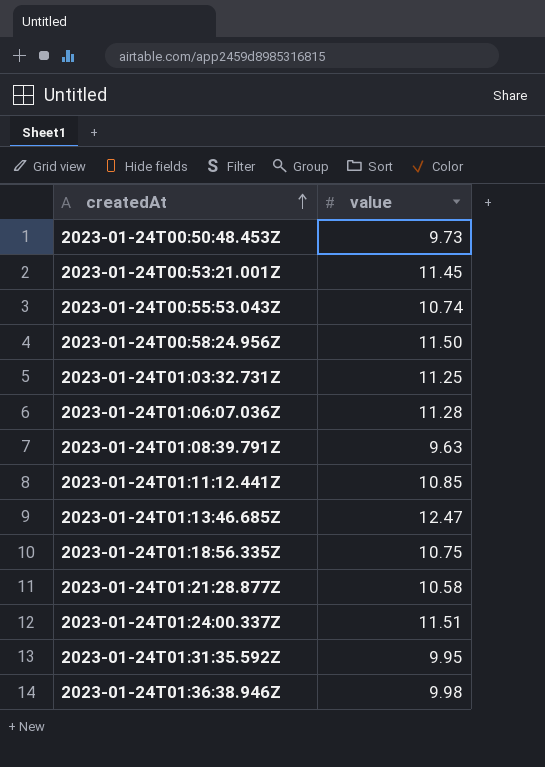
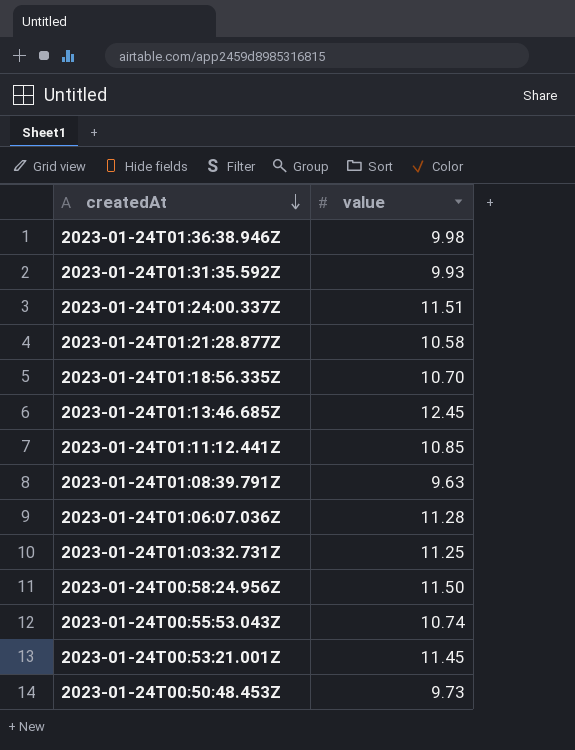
row order: createdAt ascending -> createdAt descending
2023-01-24T01:31:35.592Z | value: 9.95 -> 9.93
2023-01-24T01:18:56.335Z | value: 10.75 -> 10.70
2023-01-24T01:13:46.685Z | value: 12.47 -> 12.45

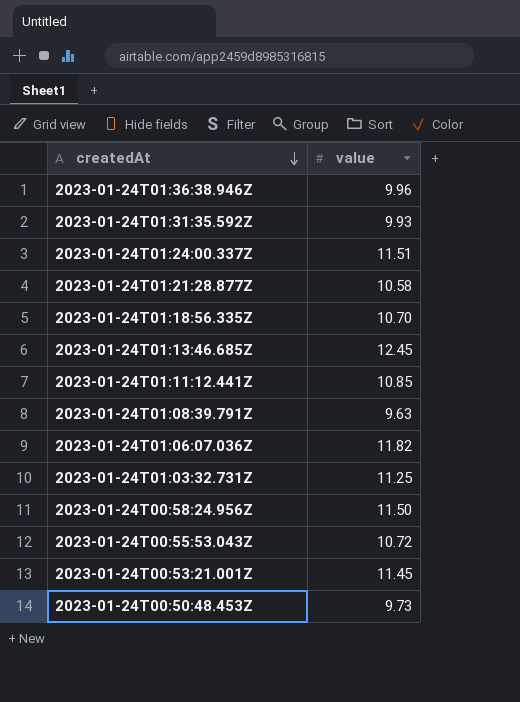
2023-01-24T01:36:38.946Z | value: 9.98 -> 9.96
2023-01-24T01:06:07.036Z | value: 11.28 -> 11.82
2023-01-24T00:55:53.043Z | value: 10.74 -> 10.72

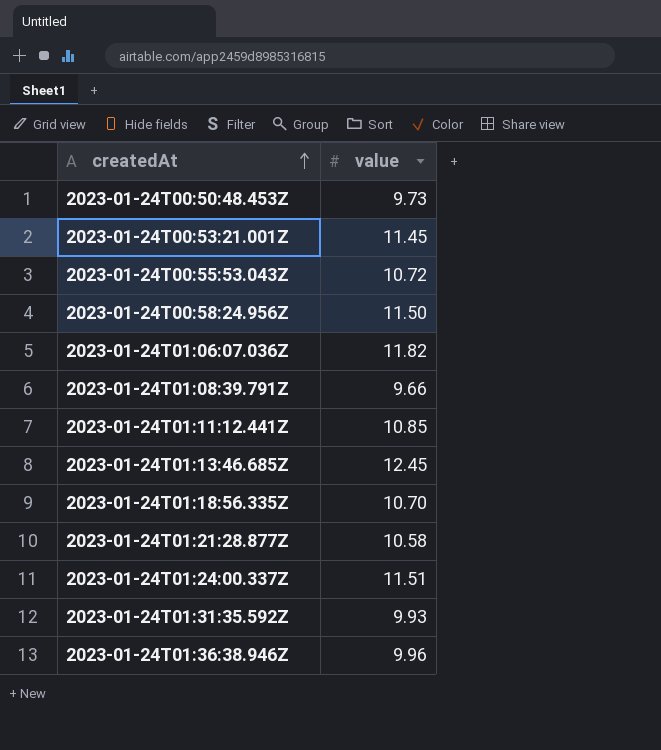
row order: createdAt descending -> createdAt ascending
row 2023-01-24T01:03:32.731Z: 11.25 -> none
2023-01-24T01:08:39.791Z | value: 9.63 -> 9.66

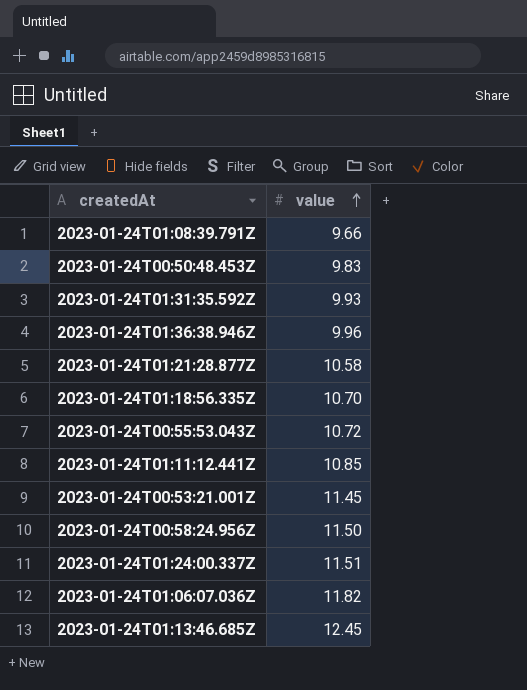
row order: createdAt ascending -> value ascending
2023-01-24T00:50:48.453Z | value: 9.73 -> 9.83

